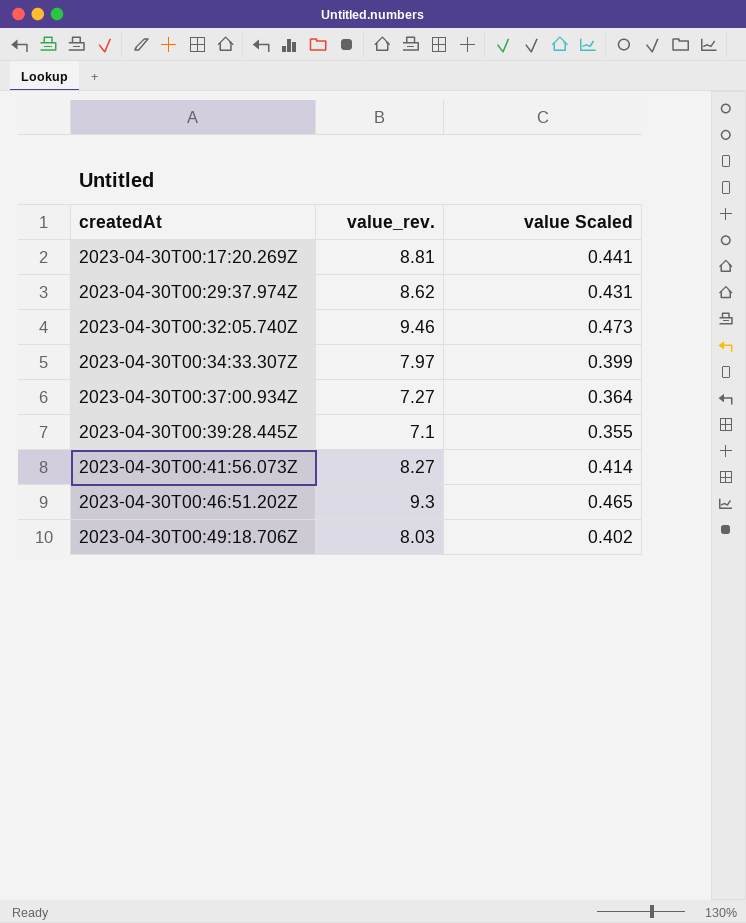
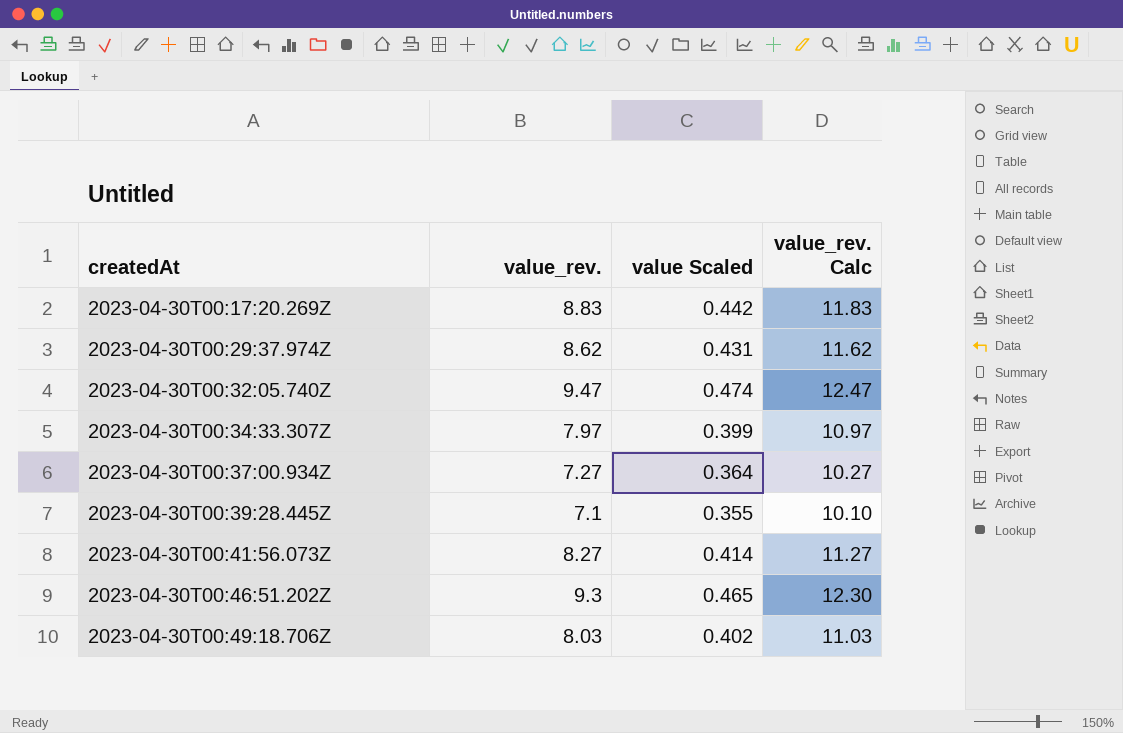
column value_rev. Calc | formula: none -> [value_rev.] + 3
2023-04-30T00:17:20.269Z | value_rev.: 8.81 -> 8.83
2023-04-30T00:17:20.269Z | value Scaled: 0.441 -> 0.442
2023-04-30T00:32:05.740Z | value_rev.: 9.46 -> 9.47
2023-04-30T00:32:05.740Z | value Scaled: 0.473 -> 0.474

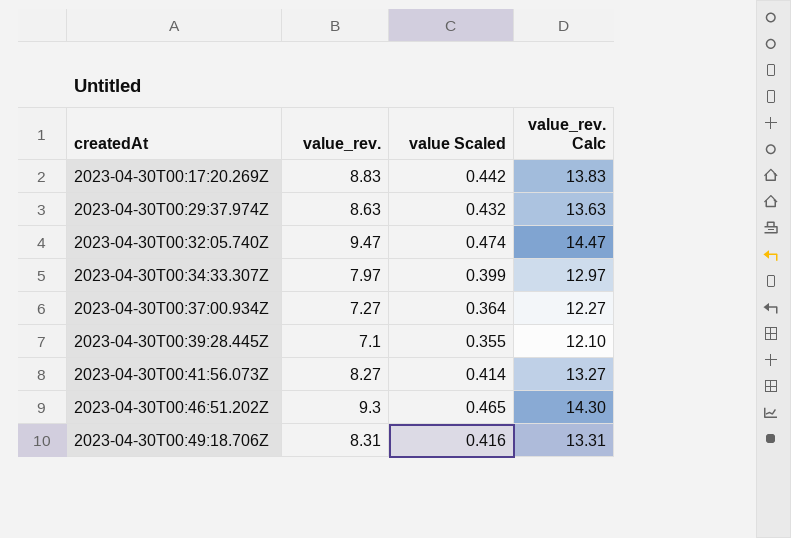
column value_rev. Calc | formula: [value_rev.] + 3 -> [value_rev.] + 5
2023-04-30T00:29:37.974Z | value_rev.: 8.62 -> 8.63
2023-04-30T00:29:37.974Z | value Scaled: 0.431 -> 0.432
2023-04-30T00:49:18.706Z | value_rev.: 8.03 -> 8.31
2023-04-30T00:49:18.706Z | value Scaled: 0.402 -> 0.416

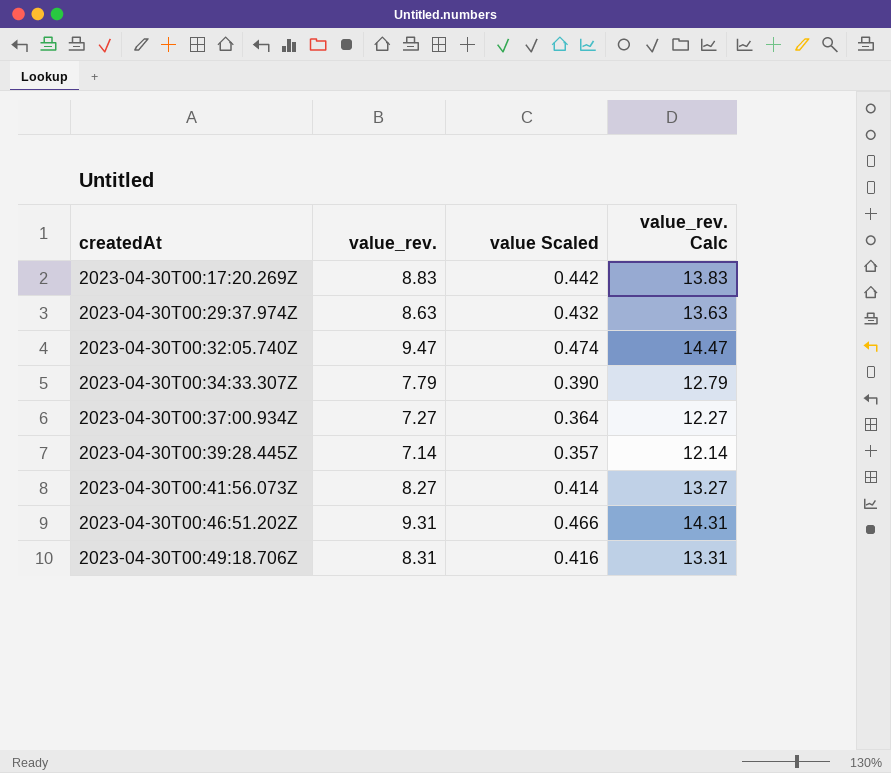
2023-04-30T00:34:33.307Z | value_rev.: 7.97 -> 7.79
2023-04-30T00:34:33.307Z | value Scaled: 0.399 -> 0.390
2023-04-30T00:34:33.307Z | value_rev. Calc: 12.97 -> 12.79
2023-04-30T00:39:28.445Z | value_rev.: 7.1 -> 7.14
2023-04-30T00:39:28.445Z | value Scaled: 0.355 -> 0.357
2023-04-30T00:39:28.445Z | value_rev. Calc: 12.10 -> 12.14
2023-04-30T00:46:51.202Z | value_rev.: 9.3 -> 9.31
2023-04-30T00:46:51.202Z | value Scaled: 0.465 -> 0.466
2023-04-30T00:46:51.202Z | value_rev. Calc: 14.30 -> 14.31

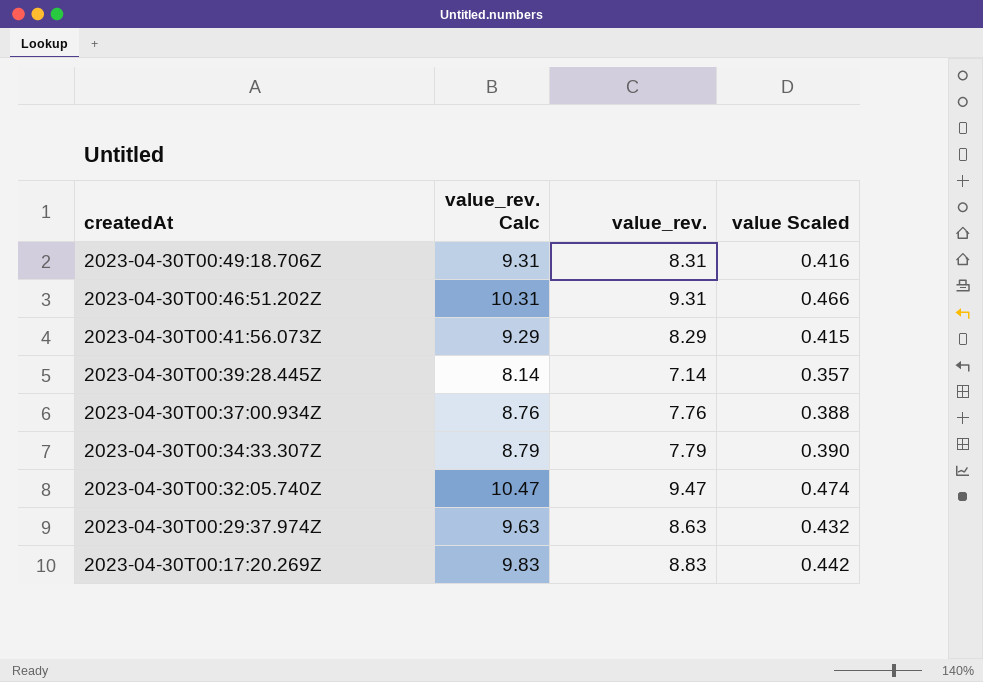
row order: createdAt ascending -> createdAt descending
column value_rev. Calc | formula: [value_rev.] + 5 -> [value_rev.] + 1
column value_rev. Calc | position: 4 -> 2
2023-04-30T00:41:56.073Z | value_rev.: 8.27 -> 8.29
2023-04-30T00:41:56.073Z | value Scaled: 0.414 -> 0.415
2023-04-30T00:37:00.934Z | value_rev.: 7.27 -> 7.76
2023-04-30T00:37:00.934Z | value Scaled: 0.364 -> 0.388

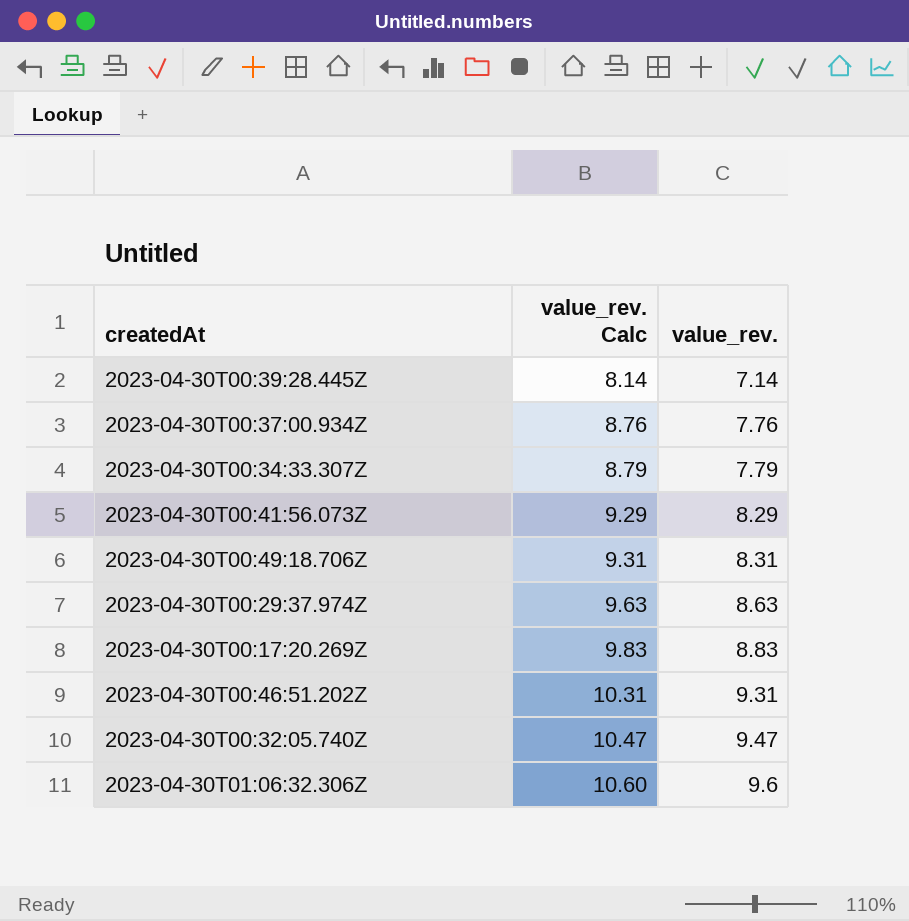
row order: createdAt descending -> value_rev. Calc ascending
column value Scaled | formula: [value_rev.] * 0.05 -> none
row 2023-04-30T01:06:32.306Z: none -> 10.60 | 9.6

